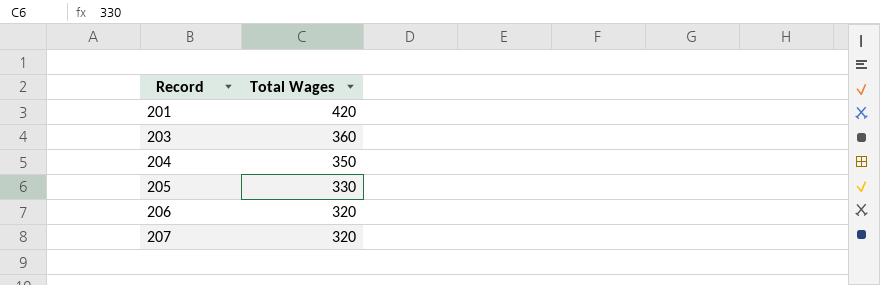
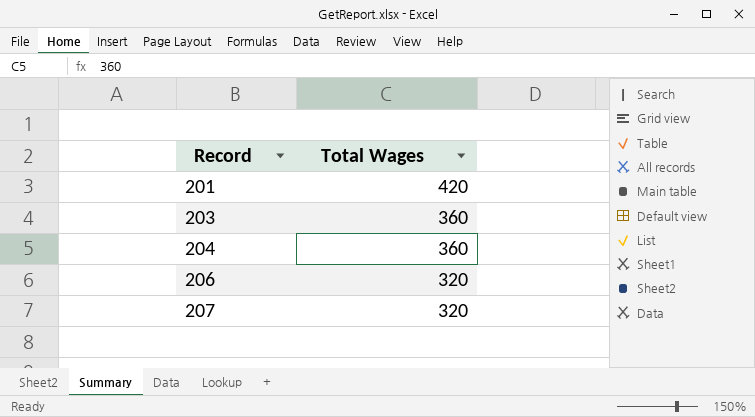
row 205: 330 -> none
204 | Total Wages: 350 -> 360

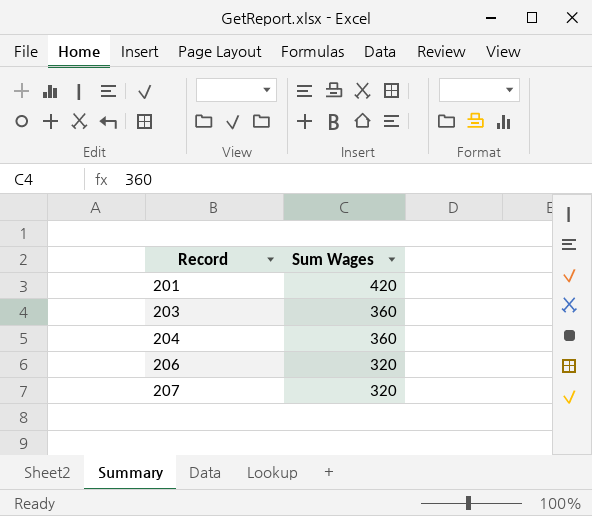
column name: Total Wages -> Sum Wages

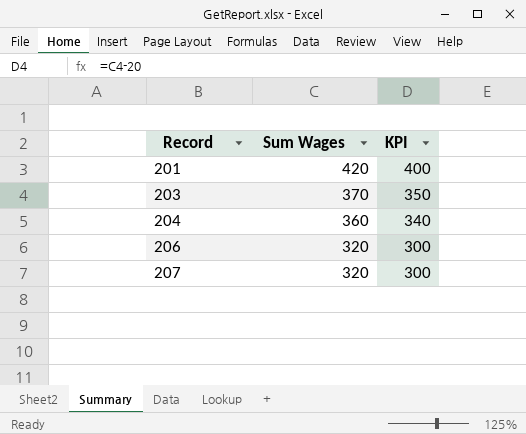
column KPI | formula: none -> [Sum Wages] - 20
203 | Sum Wages: 360 -> 370

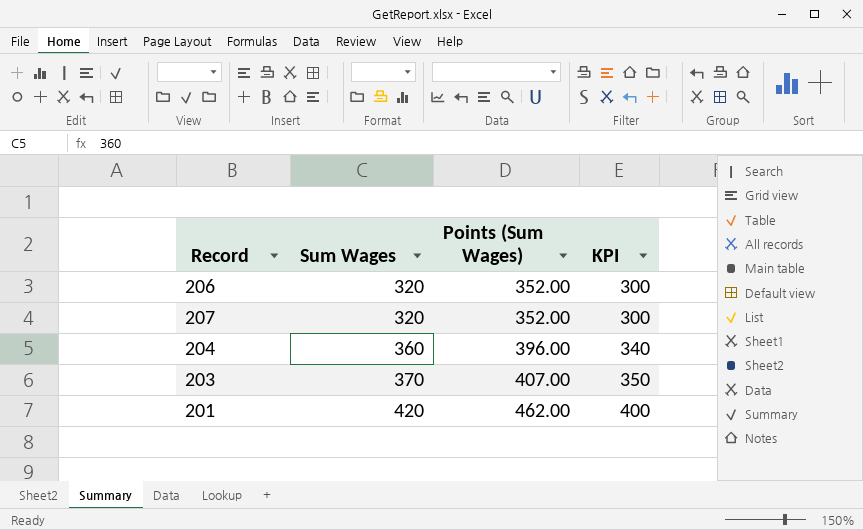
row order: Record ascending -> Sum Wages ascending
column Points (Sum Wages) | formula: none -> [Sum Wages] * 1.1

